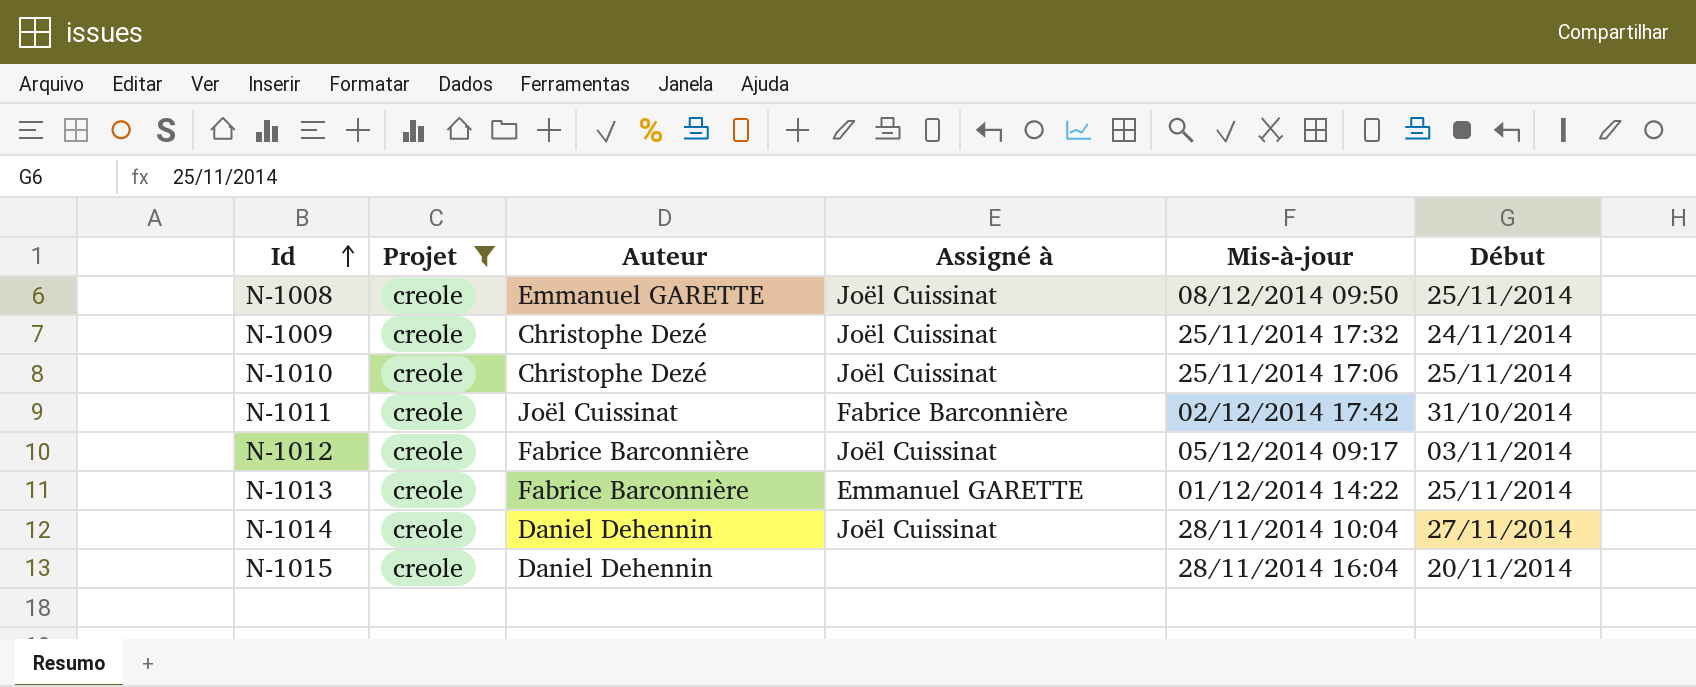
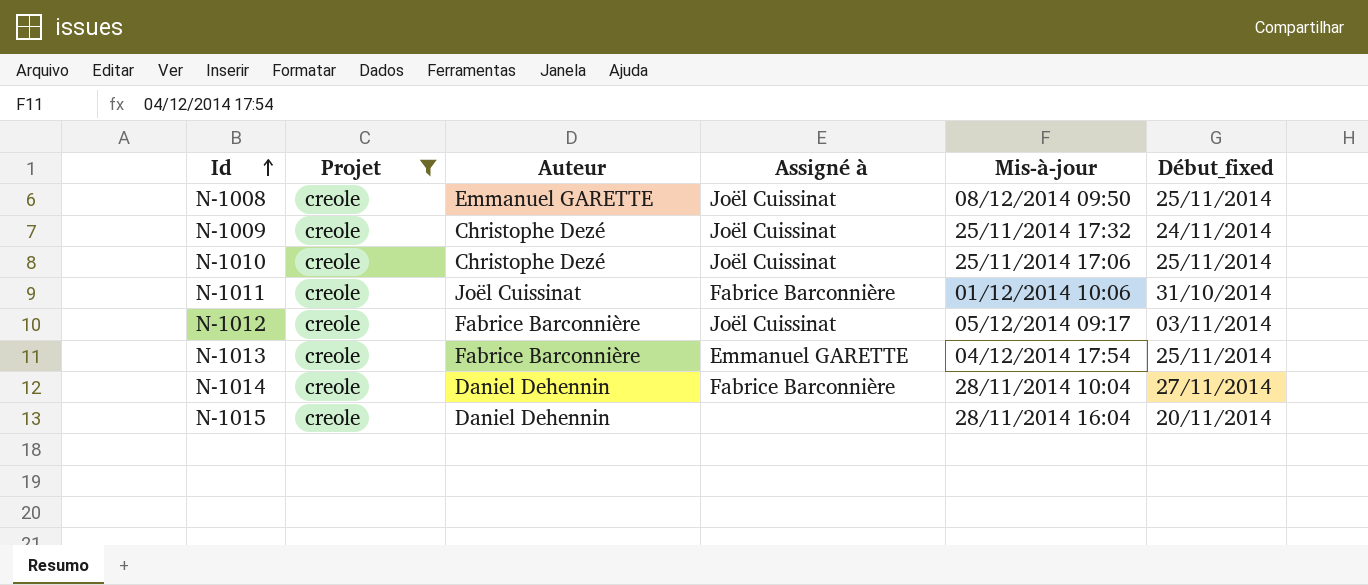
column name: Début -> Début_fixed
N-1011 | Mis-à-jour: 02/12/2014 17:42 -> 01/12/2014 10:06
N-1013 | Mis-à-jour: 01/12/2014 14:22 -> 04/12/2014 17:54
N-1014 | Assigné à: Joël Cuissinat -> Fabrice Barconnière

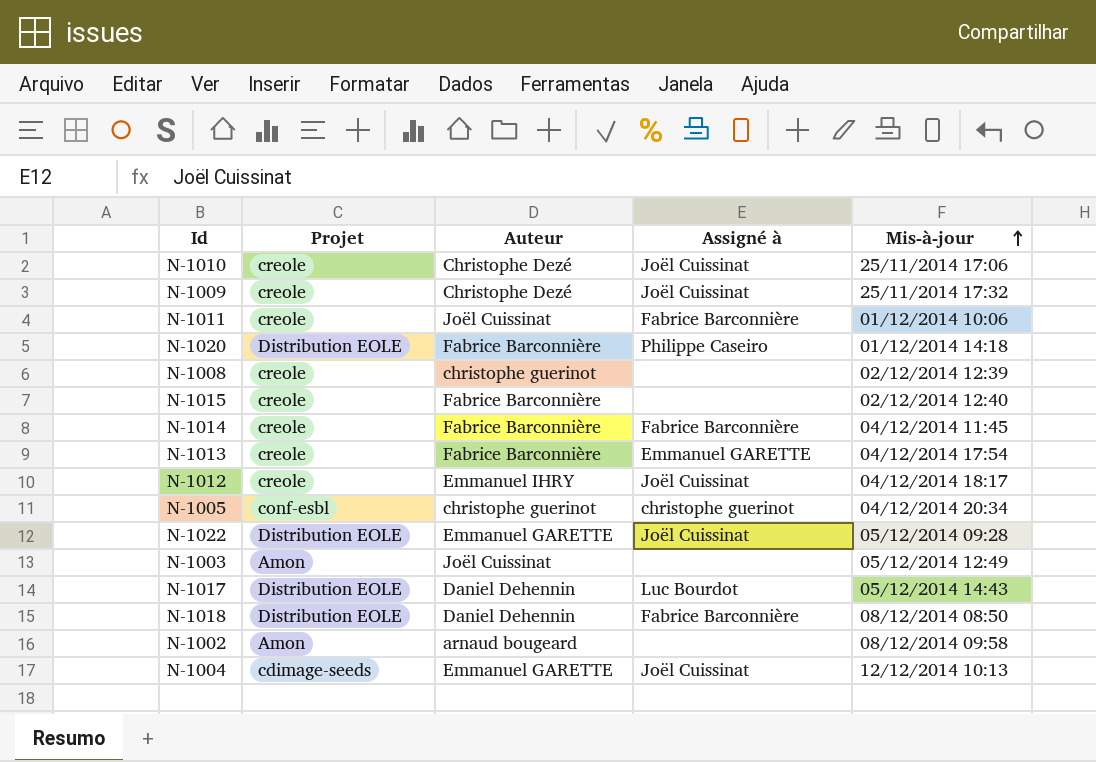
filter: Projet = creole -> none
row order: Id ascending -> Mis-à-jour ascending
column Début_fixed | position: 6 -> none
N-1008 | Auteur: Emmanuel GARETTE -> christophe guerinot
N-1008 | Assigné à: Joël Cuissinat -> none
N-1008 | Mis-à-jour: 08/12/2014 09:50 -> 02/12/2014 12:39
N-1015 | Auteur: Daniel Dehennin -> Fabrice Barconnière
N-1015 | Mis-à-jour: 28/11/2014 16:04 -> 02/12/2014 12:40
N-1014 | Auteur: Daniel Dehennin -> Fabrice Barconnière
N-1014 | Mis-à-jour: 28/11/2014 10:04 -> 04/12/2014 11:45
N-1012 | Auteur: Fabrice Barconnière -> Emmanuel IHRY
N-1012 | Mis-à-jour: 05/12/2014 09:17 -> 04/12/2014 18:17

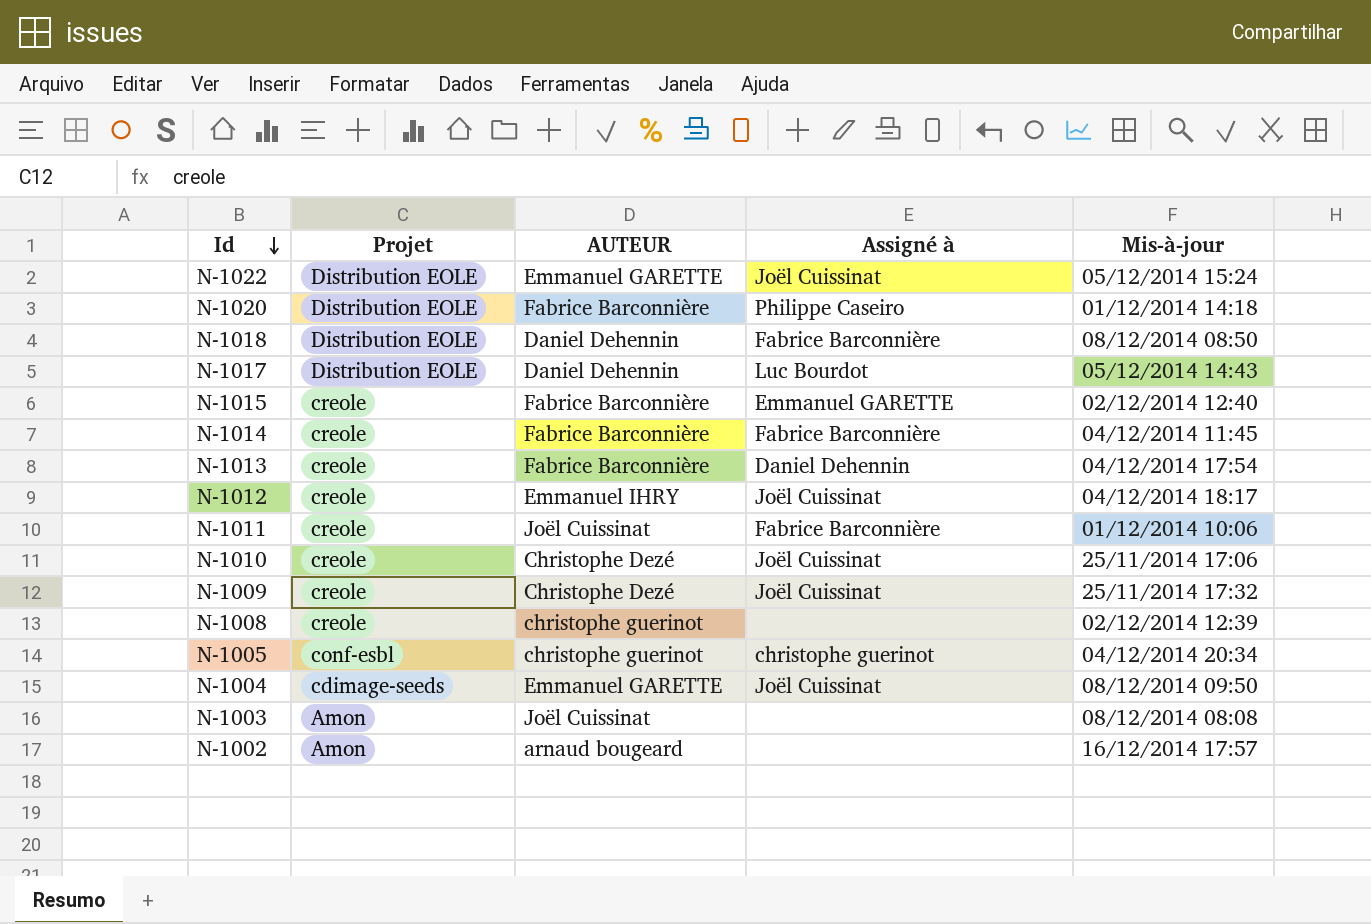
row order: Mis-à-jour ascending -> Id descending
column name: Auteur -> AUTEUR
N-1022 | Mis-à-jour: 05/12/2014 09:28 -> 05/12/2014 15:24
N-1015 | Assigné à: none -> Emmanuel GARETTE
N-1013 | Assigné à: Emmanuel GARETTE -> Daniel Dehennin
N-1004 | Mis-à-jour: 12/12/2014 10:13 -> 08/12/2014 09:50
N-1003 | Mis-à-jour: 05/12/2014 12:49 -> 08/12/2014 08:08
N-1002 | Mis-à-jour: 08/12/2014 09:58 -> 16/12/2014 17:57

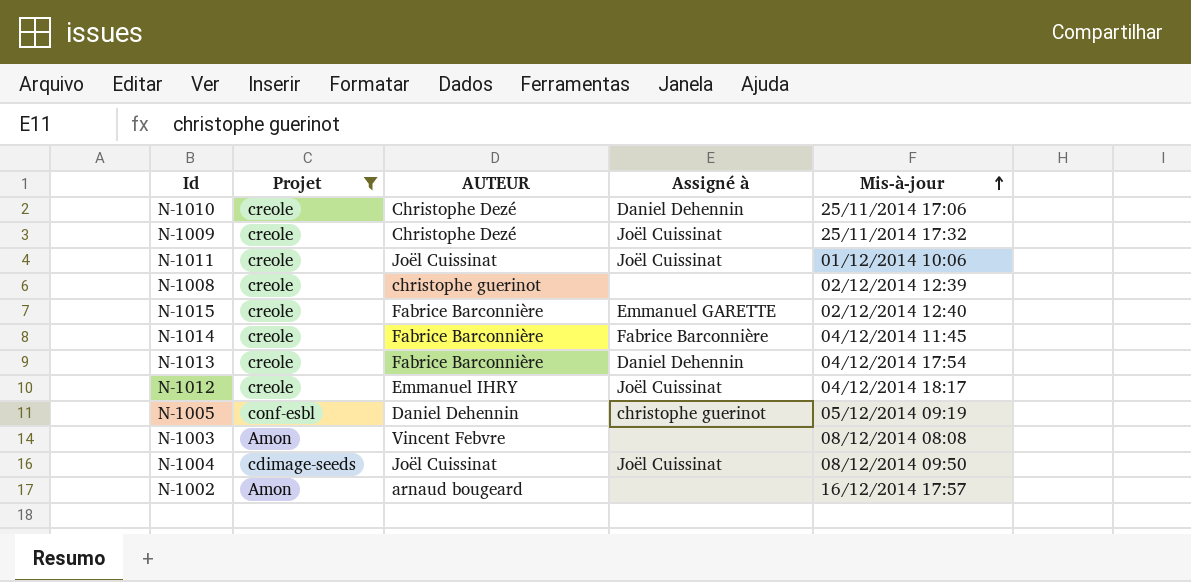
filter: none -> Projet != Distribution EOLE
row order: Id descending -> Mis-à-jour ascending
N-1010 | Assigné à: Joël Cuissinat -> Daniel Dehennin
N-1011 | Assigné à: Fabrice Barconnière -> Joël Cuissinat
N-1005 | AUTEUR: christophe guerinot -> Daniel Dehennin
N-1005 | Mis-à-jour: 04/12/2014 20:34 -> 05/12/2014 09:19
N-1003 | AUTEUR: Joël Cuissinat -> Vincent Febvre
N-1004 | AUTEUR: Emmanuel GARETTE -> Joël Cuissinat

